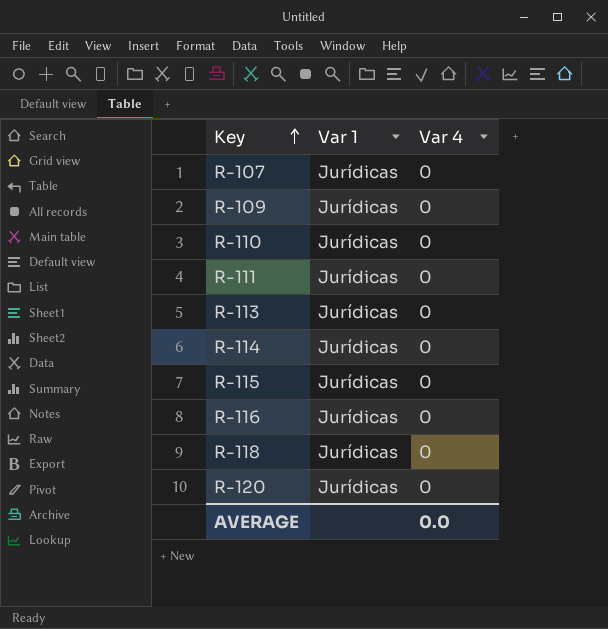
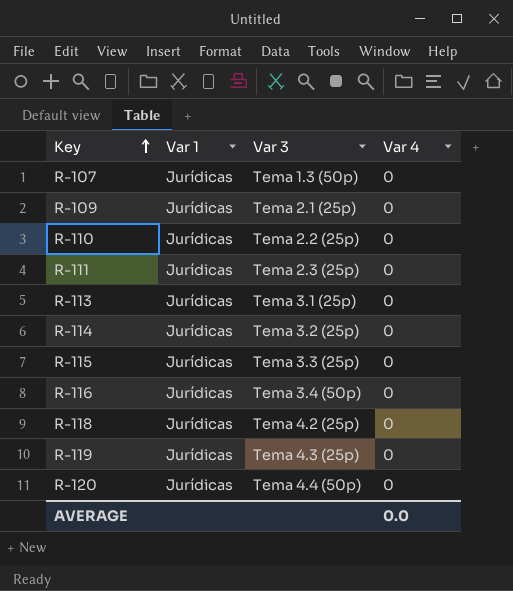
column Var 3 | position: none -> 3
row R-119: none -> Jurídicas | Tema 4.3 (25p) | 0

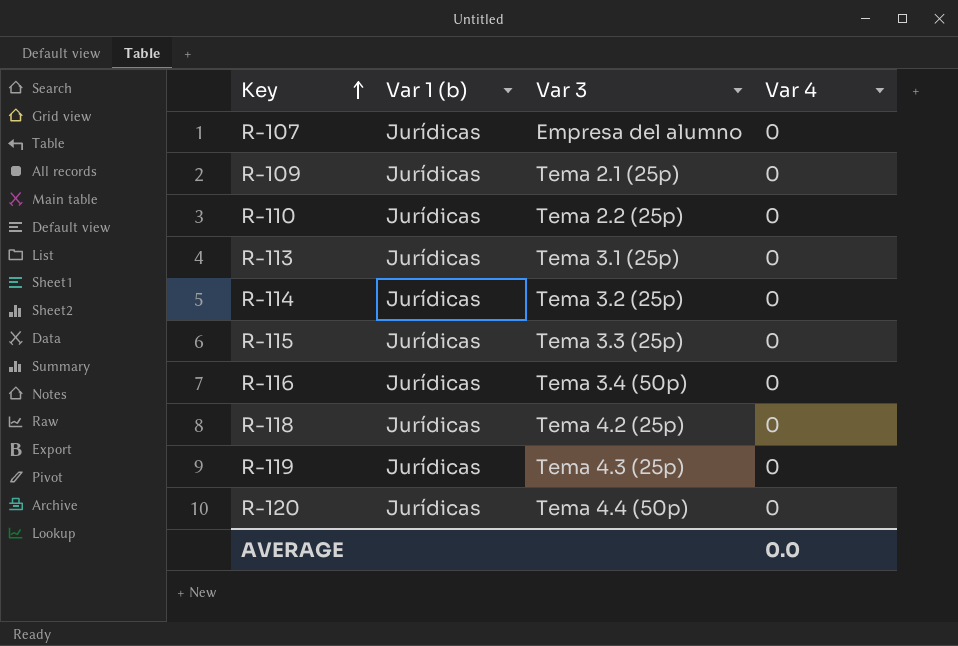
column name: Var 1 -> Var 1 (b)
row R-111: Jurídicas | Tema 2.3 (25p) | 0 -> none
R-107 | Var 3: Tema 1.3 (50p) -> Empresa del alumno

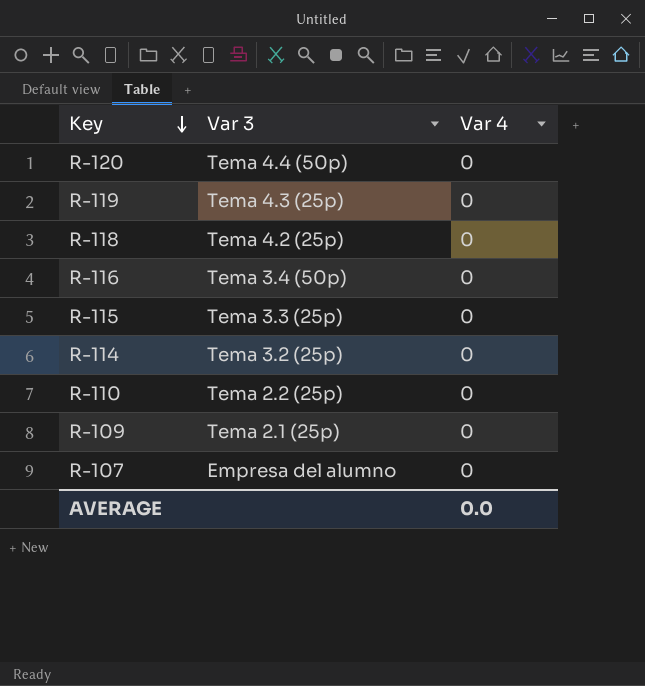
row order: Key ascending -> Key descending
column Var 1 (b) | position: 2 -> none
row R-113: Jurídicas | Tema 3.1 (25p) | 0 -> none

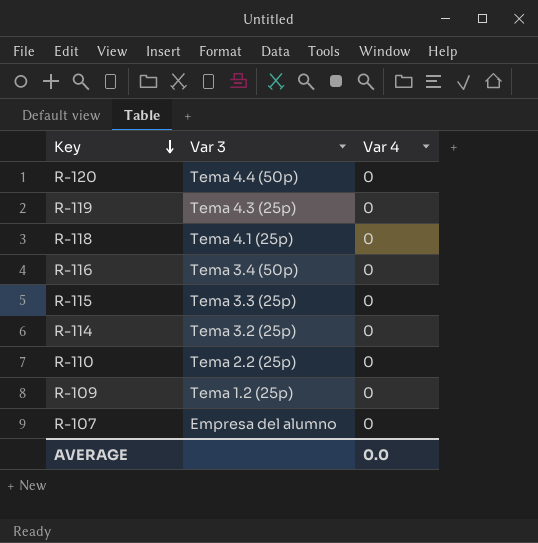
R-118 | Var 3: Tema 4.2 (25p) -> Tema 4.1 (25p)
R-109 | Var 3: Tema 2.1 (25p) -> Tema 1.2 (25p)

